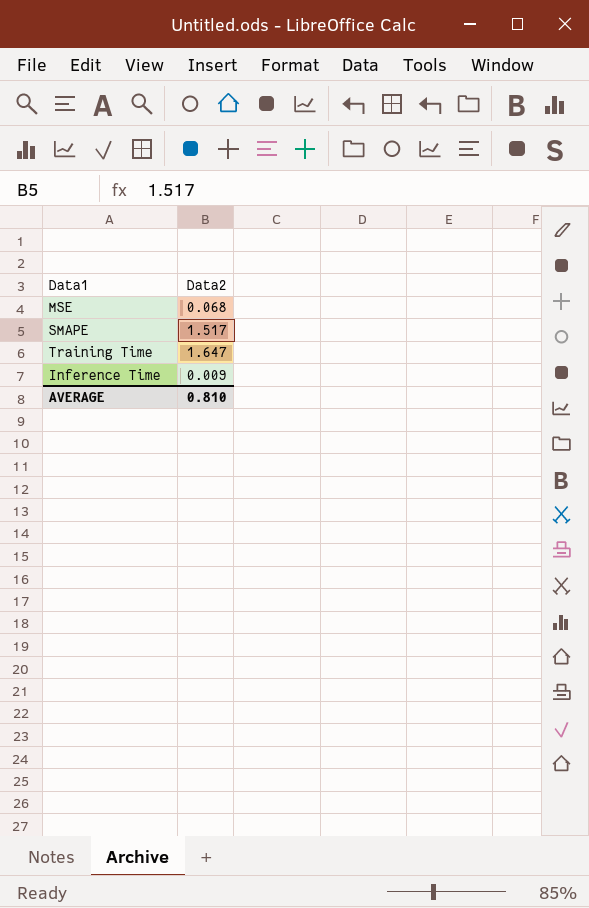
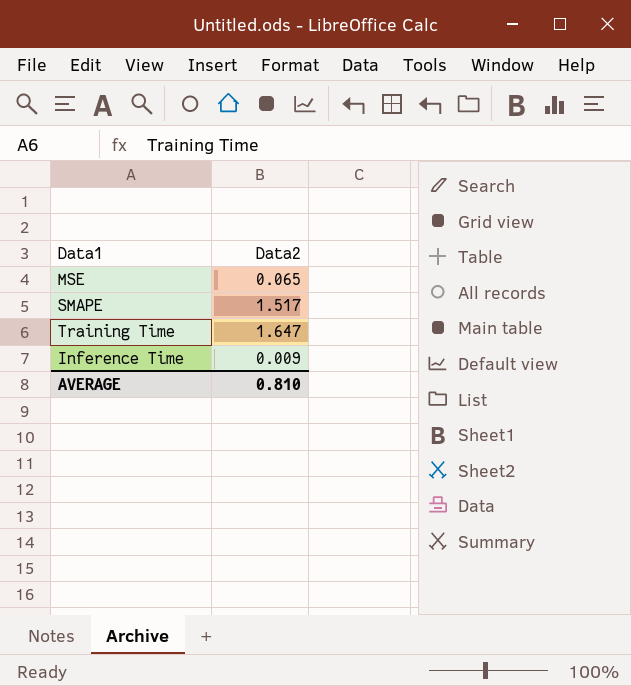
MSE | Data2: 0.068 -> 0.065

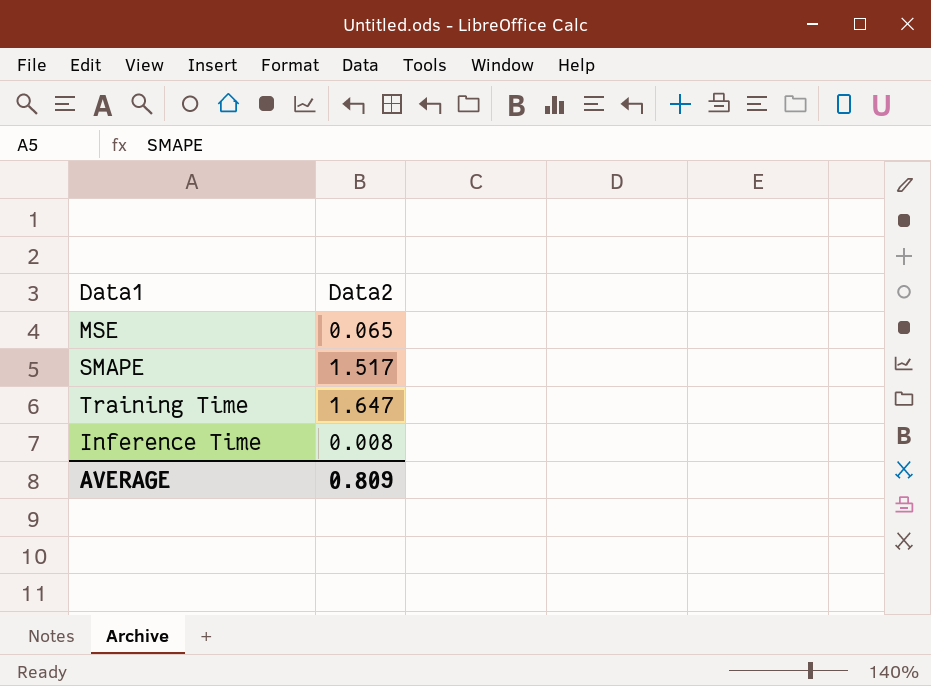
Inference Time | Data2: 0.009 -> 0.008
AVERAGE | Data2: 0.810 -> 0.809

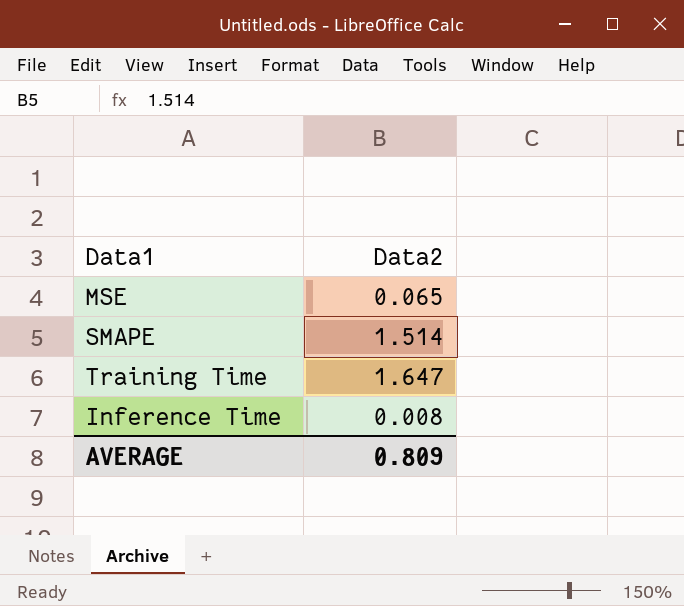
SMAPE | Data2: 1.517 -> 1.514

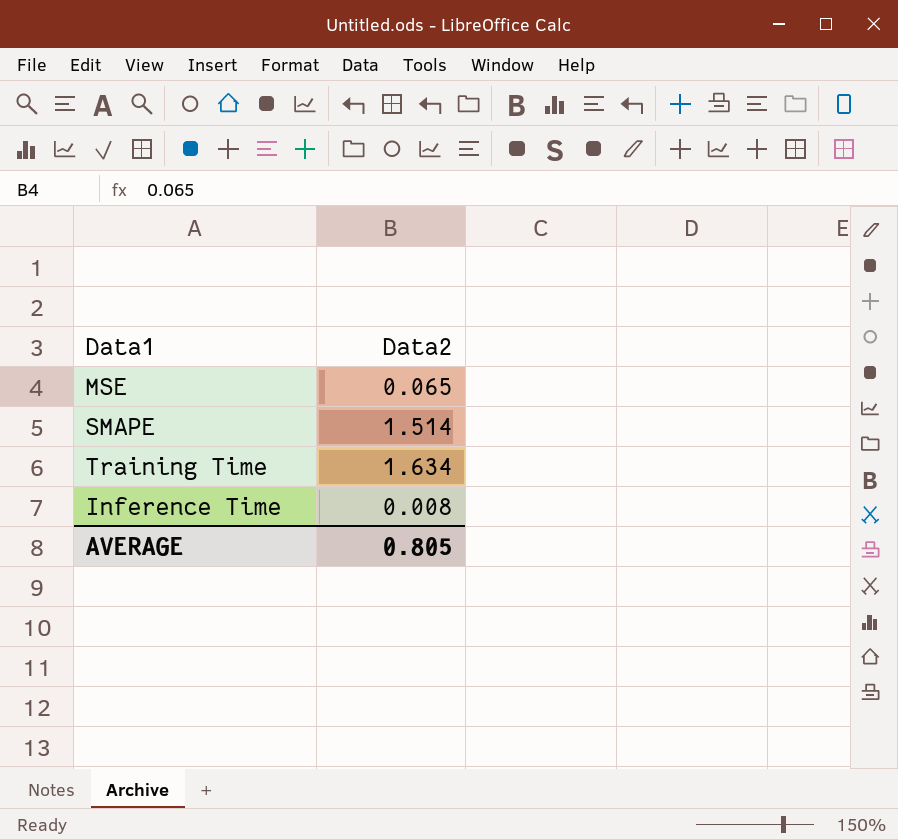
Training Time | Data2: 1.647 -> 1.634
AVERAGE | Data2: 0.809 -> 0.805

